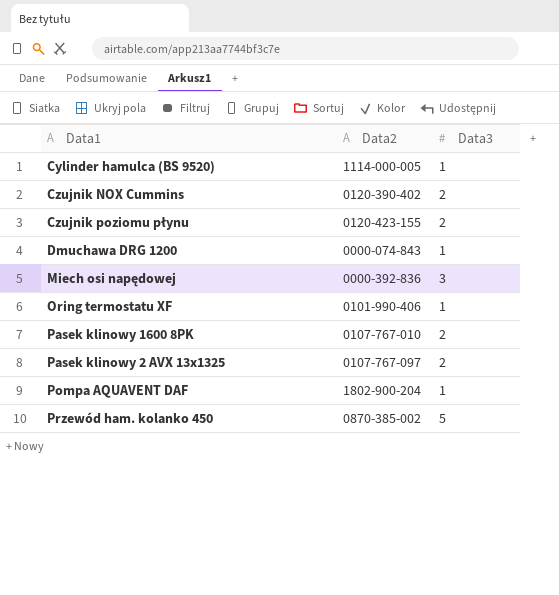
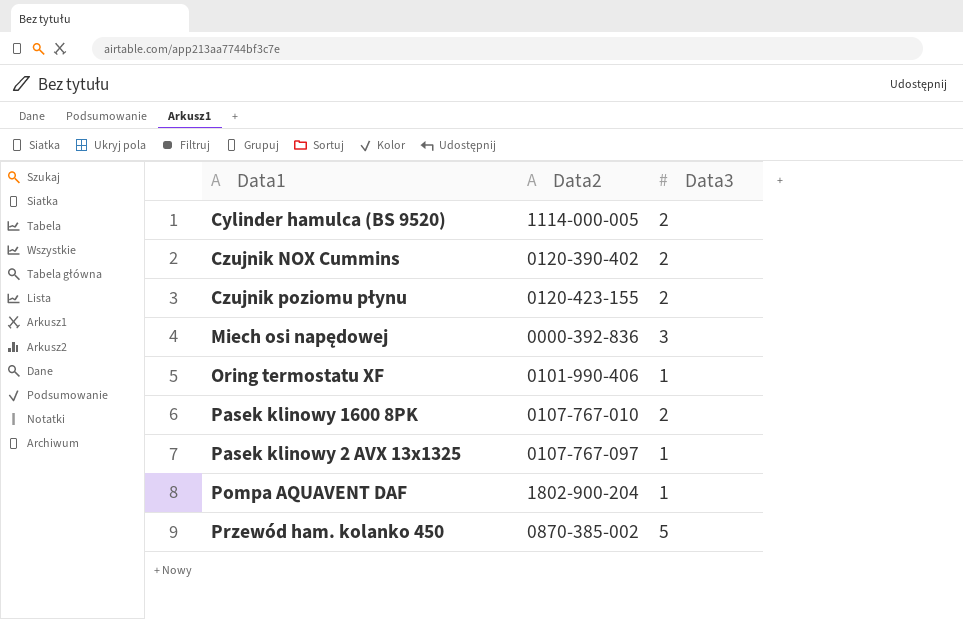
row Dmuchawa DRG 1200: 0000-074-843 | 1 -> none
Cylinder hamulca (BS 9520) | Data3: 1 -> 2
Pasek klinowy 2 AVX 13x1325 | Data3: 2 -> 1

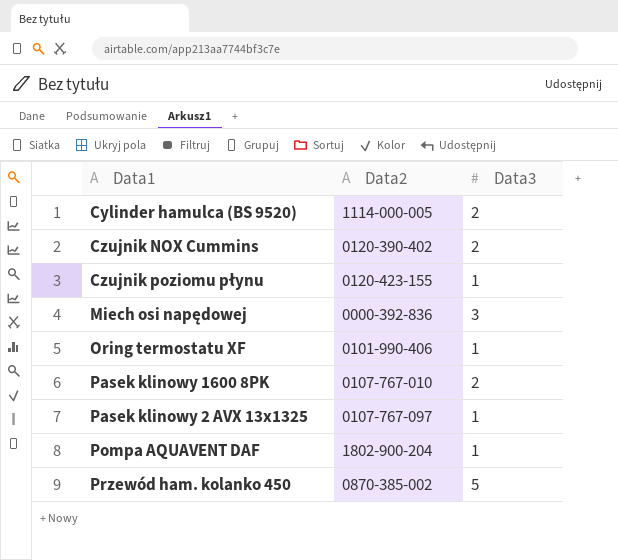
Czujnik poziomu płynu | Data3: 2 -> 1

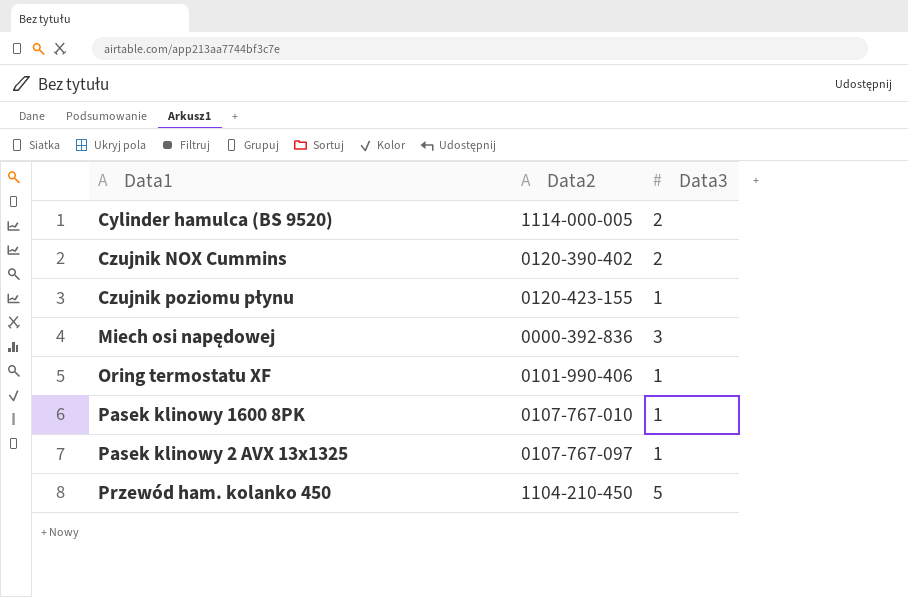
row Pompa AQUAVENT DAF: 1802-900-204 | 1 -> none
Pasek klinowy 1600 8PK | Data3: 2 -> 1
Przewód ham. kolanko 450 | Data2: 0870-385-002 -> 1104-210-450

